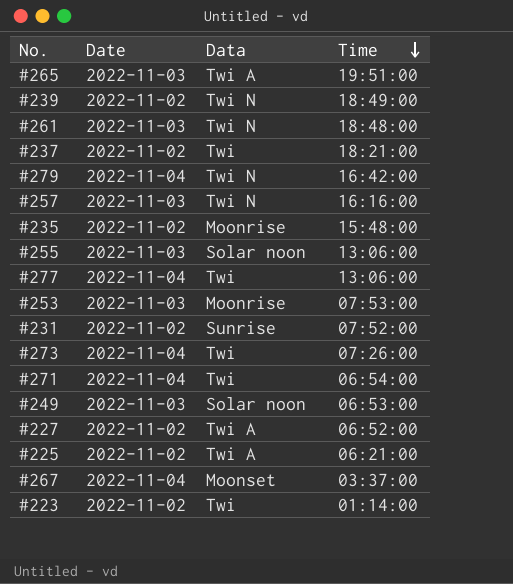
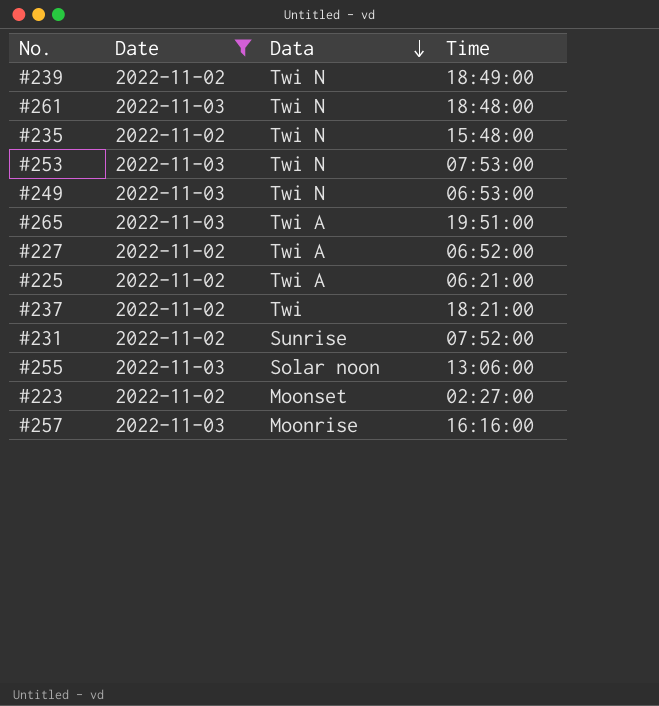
filter: none -> Date != 2022-11-04
row order: Time descending -> Data descending
#235 | Data: Moonrise -> Twi N
#253 | Data: Moonrise -> Twi N
#249 | Data: Solar noon -> Twi N
#223 | Data: Twi -> Moonset
#223 | Time: 01:14:00 -> 02:27:00
#257 | Data: Twi N -> Moonrise

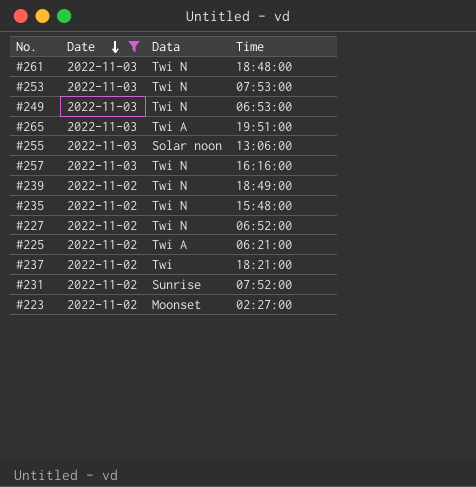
row order: Data descending -> Date descending
#257 | Data: Moonrise -> Twi N
#227 | Data: Twi A -> Twi N

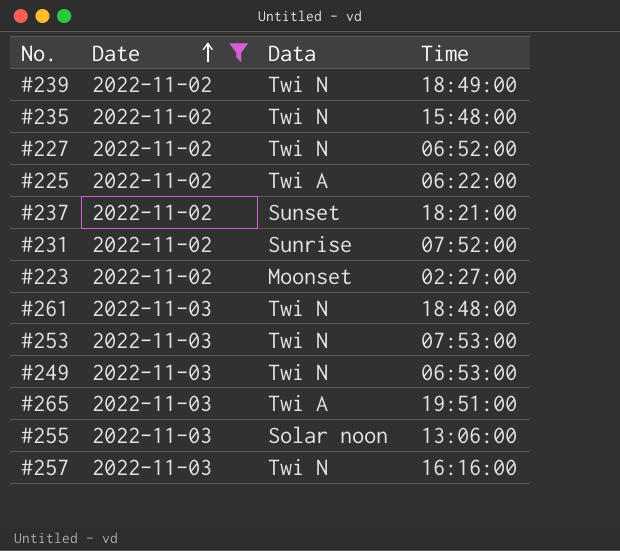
row order: Date descending -> Date ascending
#225 | Time: 06:21:00 -> 06:22:00
#237 | Data: Twi -> Sunset

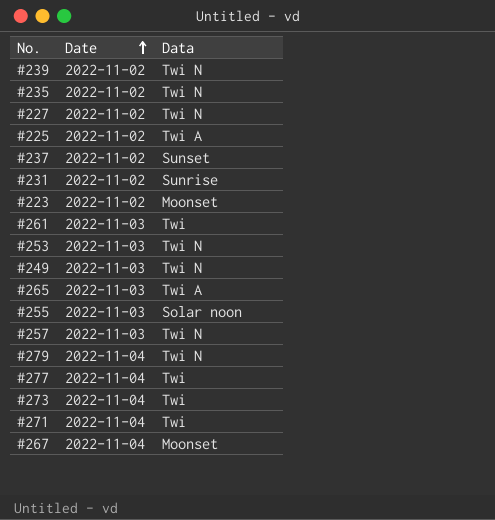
filter: Date != 2022-11-04 -> none
column Time | position: 4 -> none
#261 | Data: Twi N -> Twi

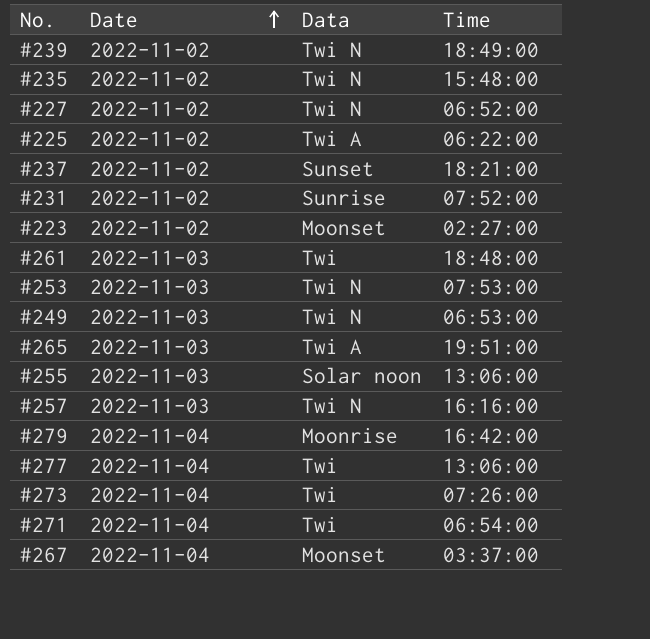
column Time | position: none -> 4
#279 | Data: Twi N -> Moonrise

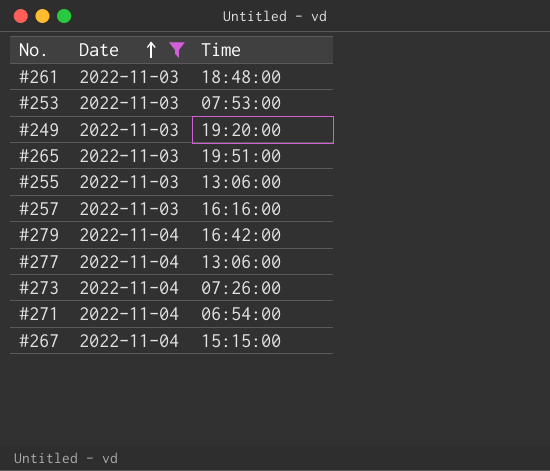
filter: none -> Date != 2022-11-02
column Data | position: 3 -> none
#249 | Time: 06:53:00 -> 19:20:00
#267 | Time: 03:37:00 -> 15:15:00

